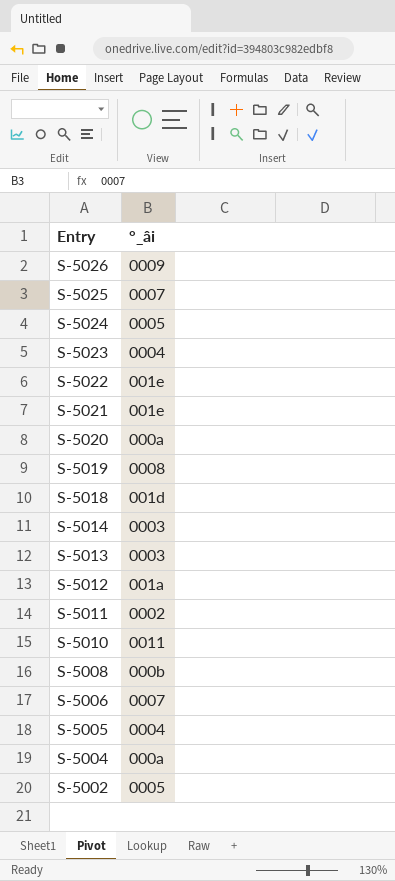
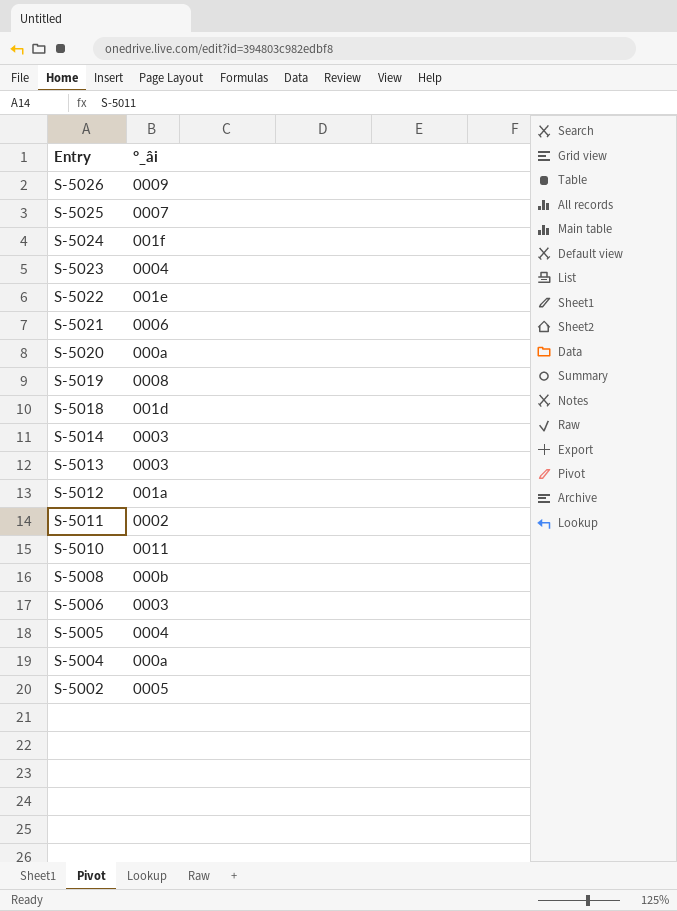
S-5024 | °_âi: 0005 -> 001f
S-5021 | °_âi: 001e -> 0006
S-5006 | °_âi: 0007 -> 0003

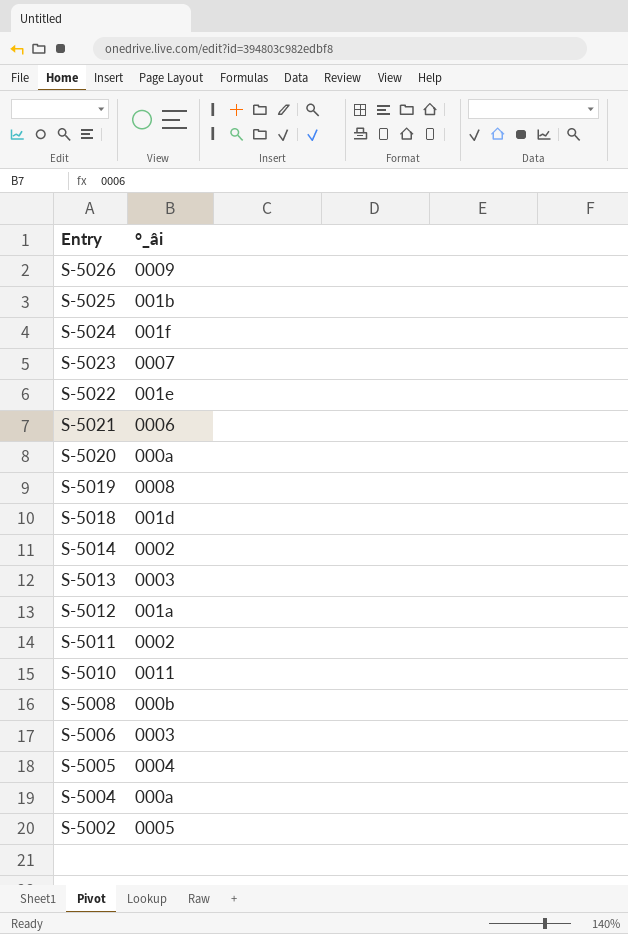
S-5025 | °_âi: 0007 -> 001b
S-5023 | °_âi: 0004 -> 0007
S-5014 | °_âi: 0003 -> 0002

